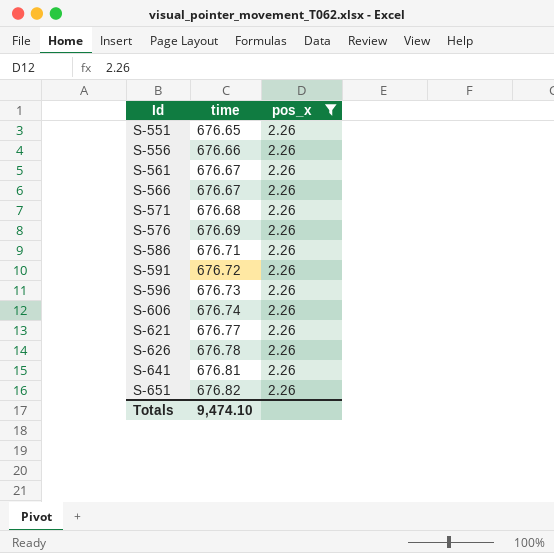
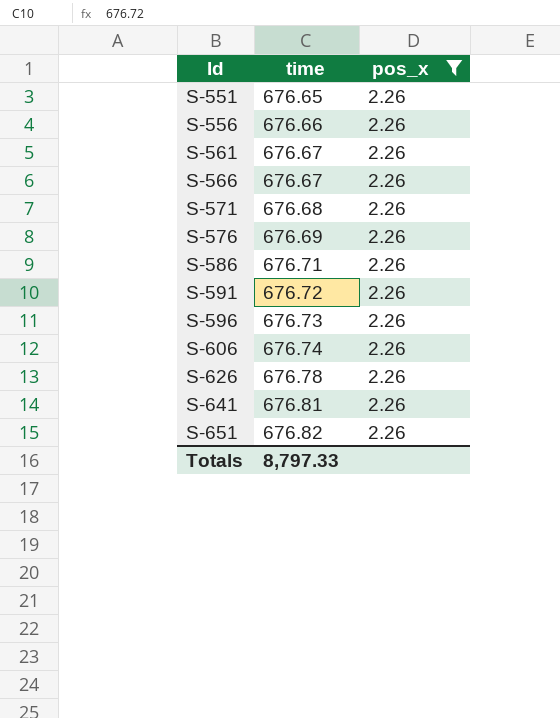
row S-621: 676.77 | 2.26 -> none
Totals | time: 9,474.10 -> 8,797.33

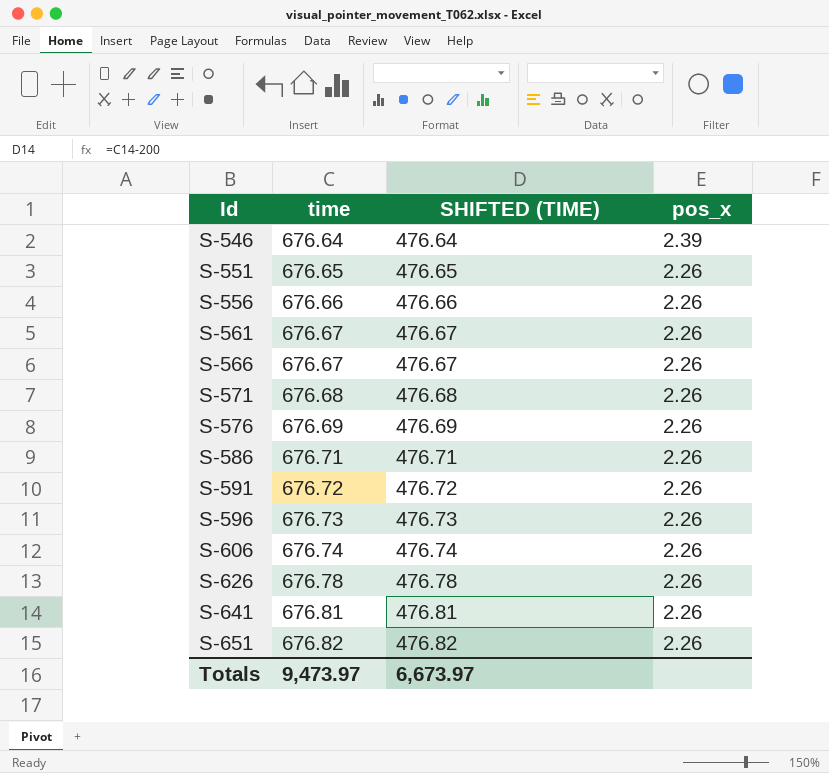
filter: pos_x = 2.26 -> none
column SHIFTED (TIME) | formula: none -> [time] - 200
Totals | time: 8,797.33 -> 9,473.97

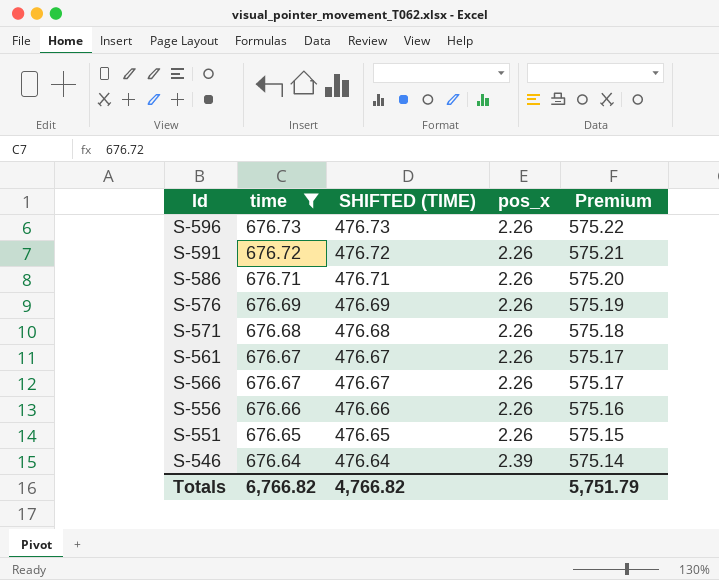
filter: none -> time <= 676.73
row order: Id ascending -> time descending
column Premium | formula: none -> [time] * 0.85
Totals | time: 9,473.97 -> 6,766.82
Totals | SHIFTED (TIME): 6,673.97 -> 4,766.82

